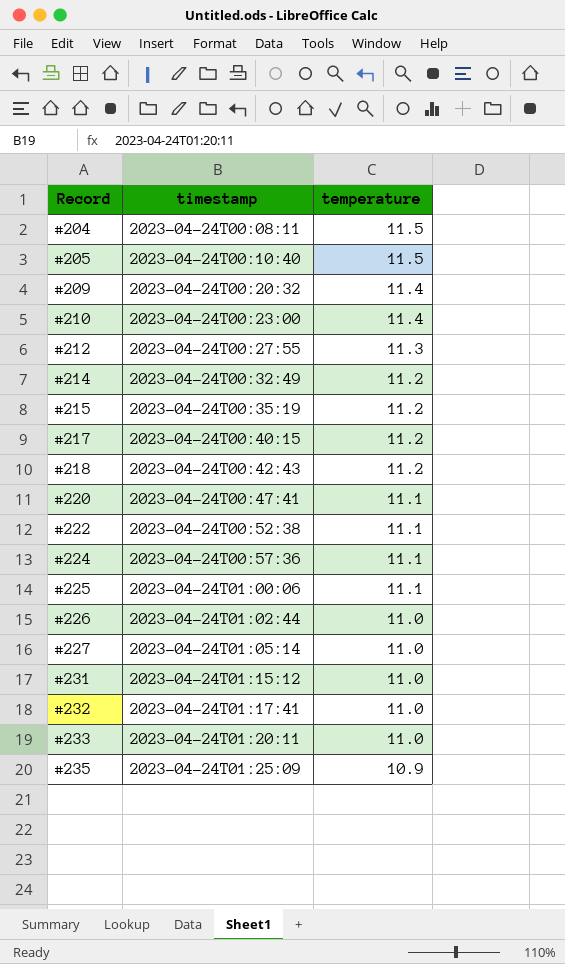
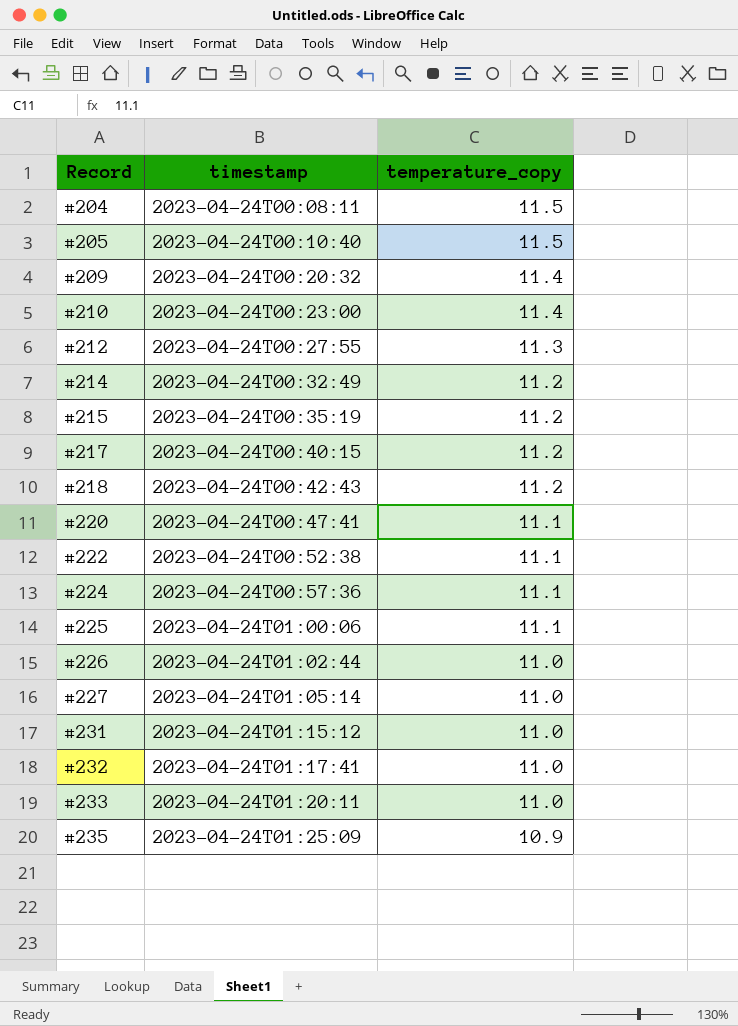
column name: temperature -> temperature_copy

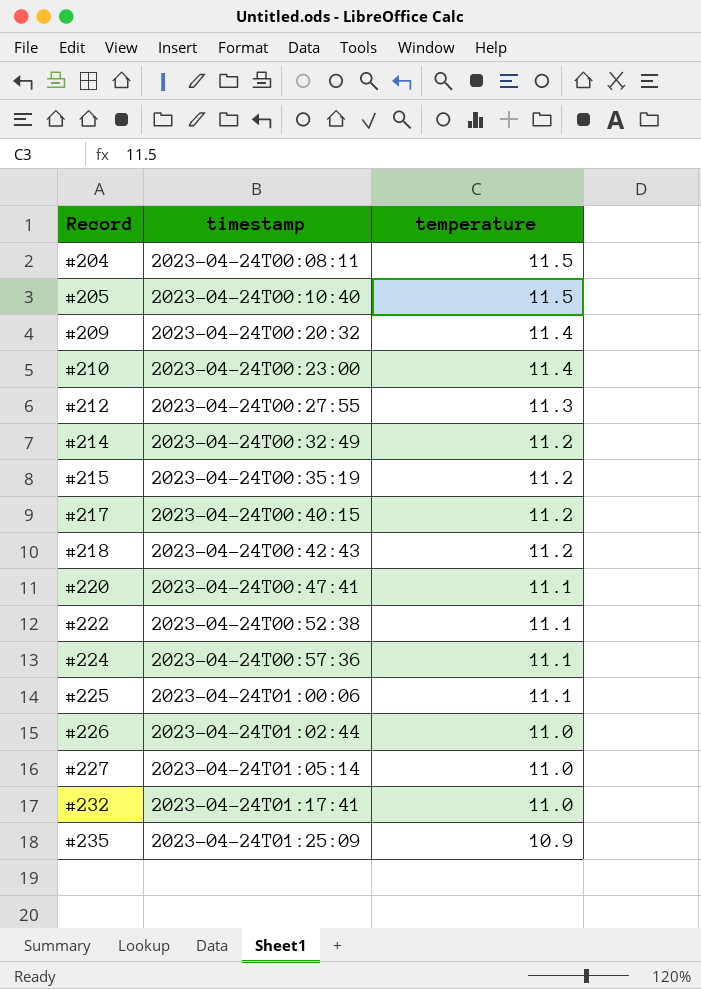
column name: temperature_copy -> temperature
row #231: 2023-04-24T01:15:12 | 11.0 -> none
row #233: 2023-04-24T01:20:11 | 11.0 -> none

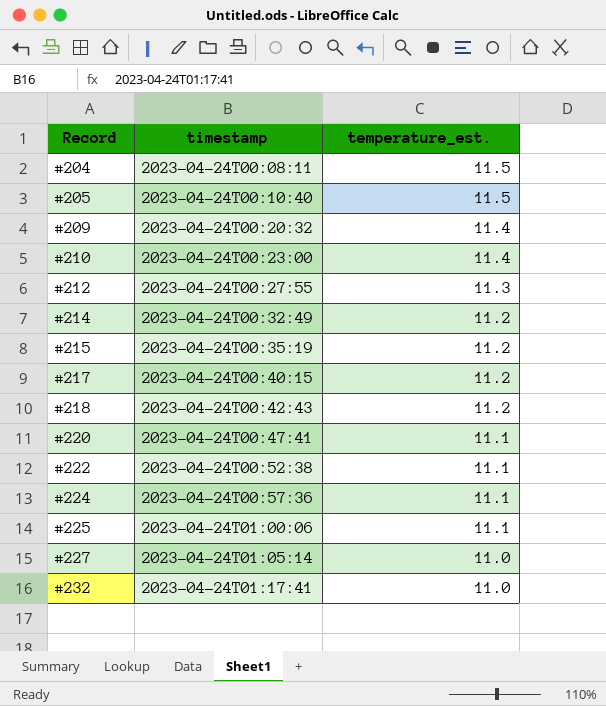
column name: temperature -> temperature_est.
row #226: 2023-04-24T01:02:44 | 11.0 -> none
row #235: 2023-04-24T01:25:09 | 10.9 -> none

